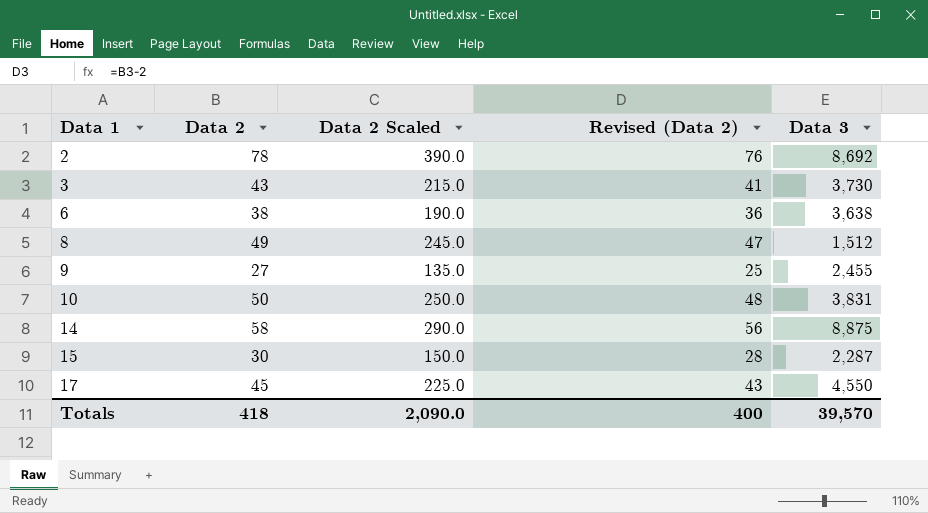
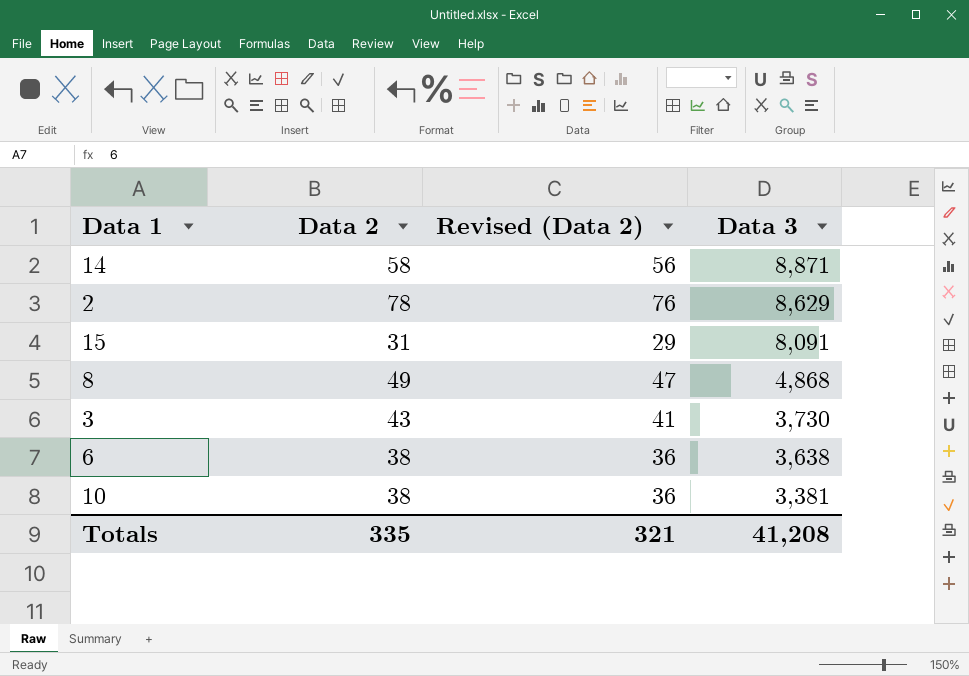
row order: Data 1 ascending -> Data 3 descending
column Data 2 Scaled | formula: [Data 2] * 5 -> none
row 9: 27 | 135.0 | 25 | 2,455 -> none
row 17: 45 | 225.0 | 43 | 4,550 -> none
14 | Data 3: 8,875 -> 8,871
2 | Data 3: 8,692 -> 8,629
15 | Data 2: 30 -> 31
15 | Revised (Data 2): 28 -> 29
15 | Data 3: 2,287 -> 8,091
8 | Data 3: 1,512 -> 4,868
10 | Data 2: 50 -> 38
10 | Revised (Data 2): 48 -> 36
10 | Data 3: 3,831 -> 3,381
Totals | Data 2: 418 -> 335
Totals | Revised (Data 2): 400 -> 321
Totals | Data 3: 39,570 -> 41,208

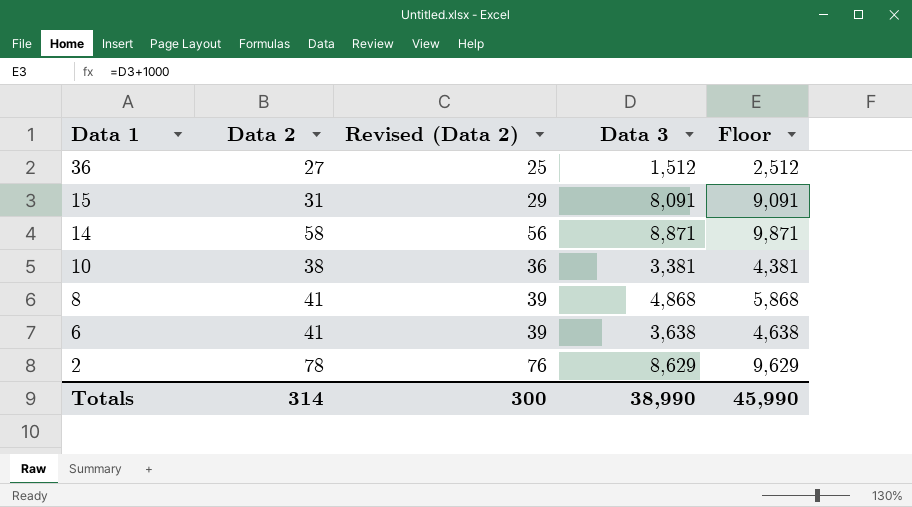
row order: Data 3 descending -> Data 1 descending
column Floor | formula: none -> [Data 3] + 1000
row 3: 43 | 41 | 3,730 -> none
row 36: none -> 27 | 25 | 1,512 | 2,512
8 | Data 2: 49 -> 41
8 | Revised (Data 2): 47 -> 39
6 | Data 2: 38 -> 41
6 | Revised (Data 2): 36 -> 39
Totals | Data 2: 335 -> 314
Totals | Revised (Data 2): 321 -> 300
Totals | Data 3: 41,208 -> 38,990

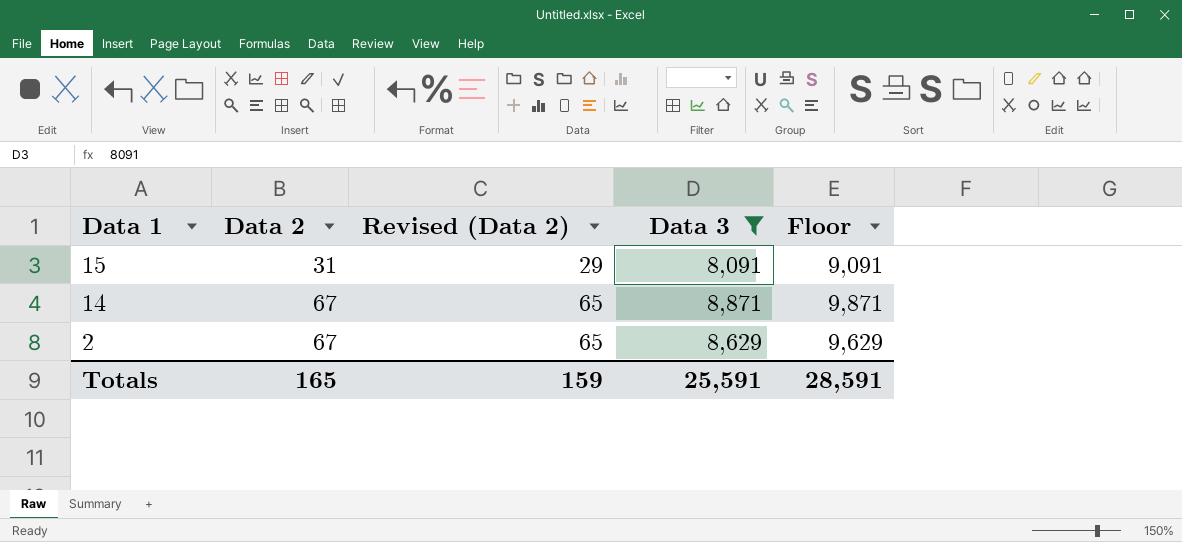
filter: none -> Data 3 >= 8,091
14 | Data 2: 58 -> 67
14 | Revised (Data 2): 56 -> 65
2 | Data 2: 78 -> 67
2 | Revised (Data 2): 76 -> 65
Totals | Data 2: 314 -> 165
Totals | Revised (Data 2): 300 -> 159
Totals | Data 3: 38,990 -> 25,591
Totals | Floor: 45,990 -> 28,591

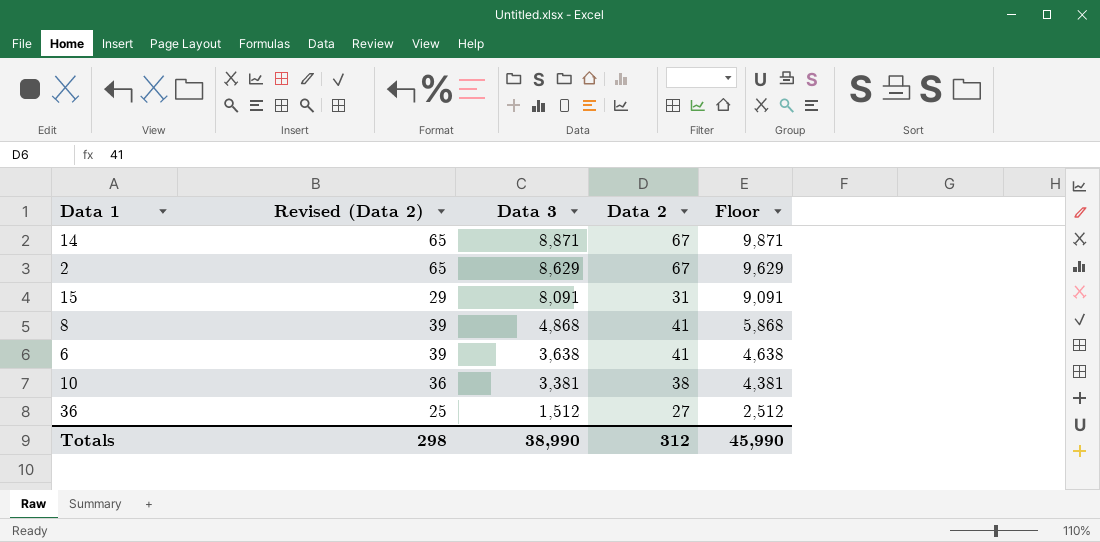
filter: Data 3 >= 8,091 -> none
row order: Data 1 descending -> Data 3 descending
column Data 2 | position: 2 -> 4
Totals | Revised (Data 2): 159 -> 298
Totals | Data 3: 25,591 -> 38,990
Totals | Data 2: 165 -> 312
Totals | Floor: 28,591 -> 45,990

